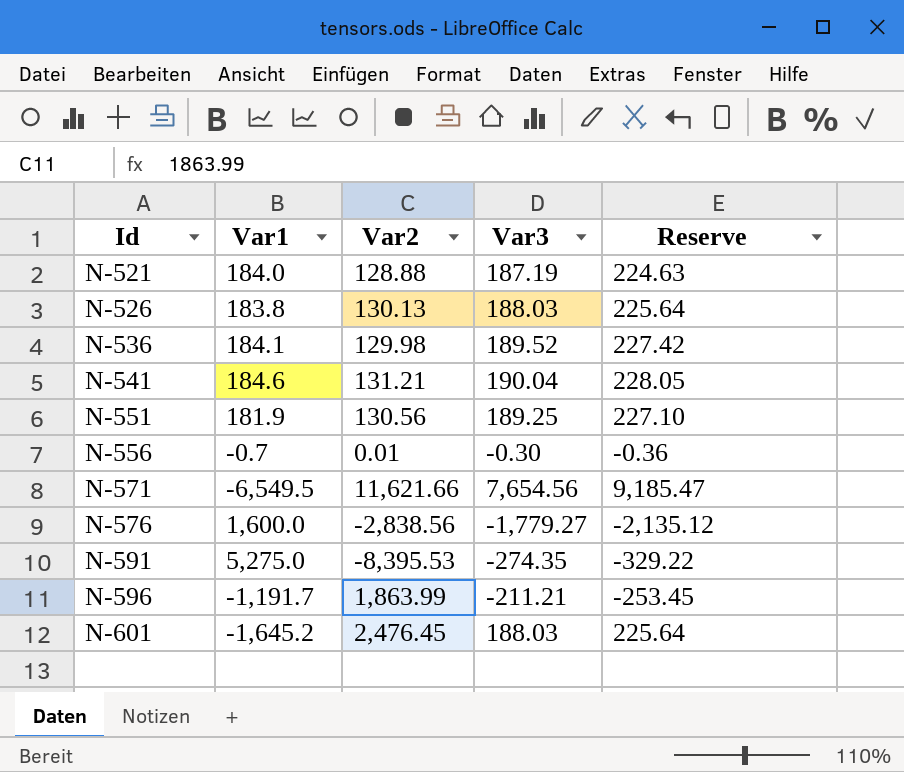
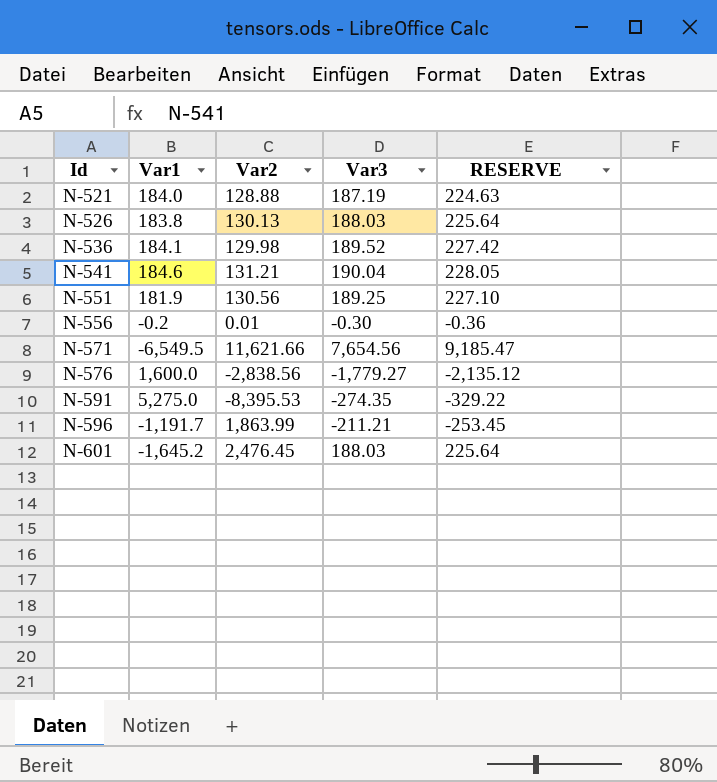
column name: Reserve -> RESERVE
N-556 | Var1: -0.7 -> -0.2

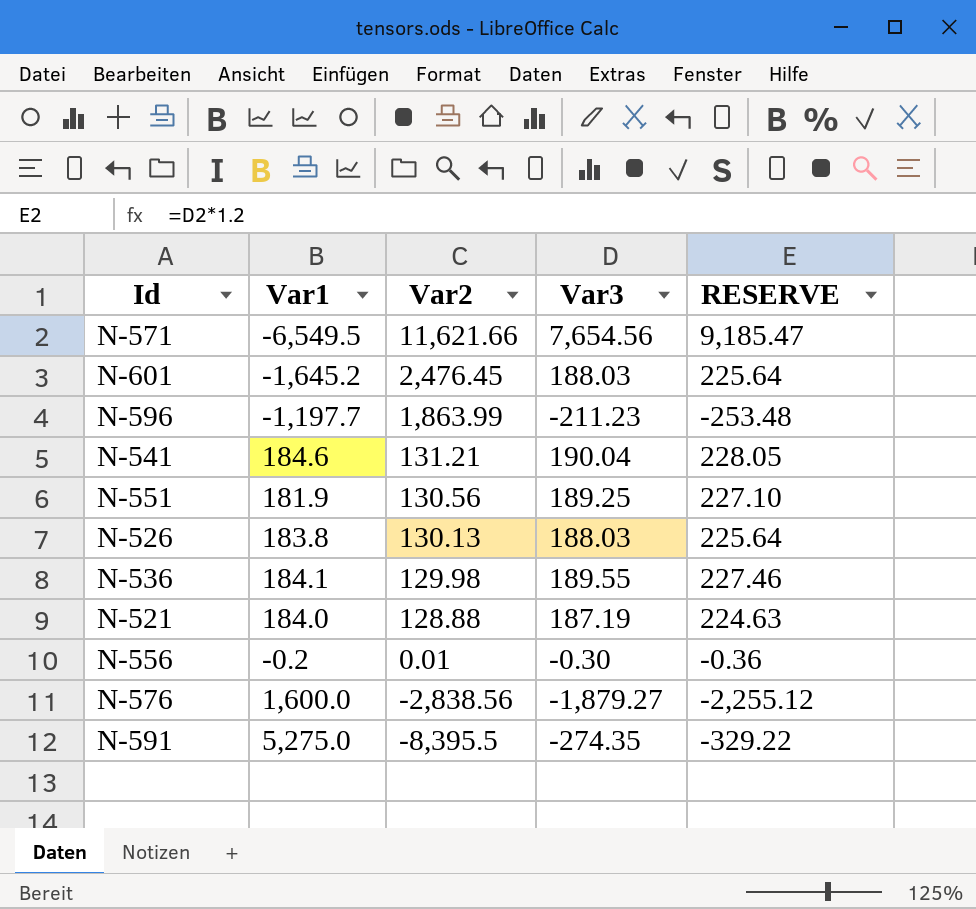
row order: Id ascending -> Var2 descending
N-596 | Var1: -1,191.7 -> -1,197.7
N-596 | Var3: -211.21 -> -211.23
N-596 | RESERVE: -253.45 -> -253.48
N-536 | Var3: 189.52 -> 189.55
N-536 | RESERVE: 227.42 -> 227.46
N-576 | Var3: -1,779.27 -> -1,879.27
N-576 | RESERVE: -2,135.12 -> -2,255.12
N-591 | Var2: -8,395.53 -> -8,395.5

